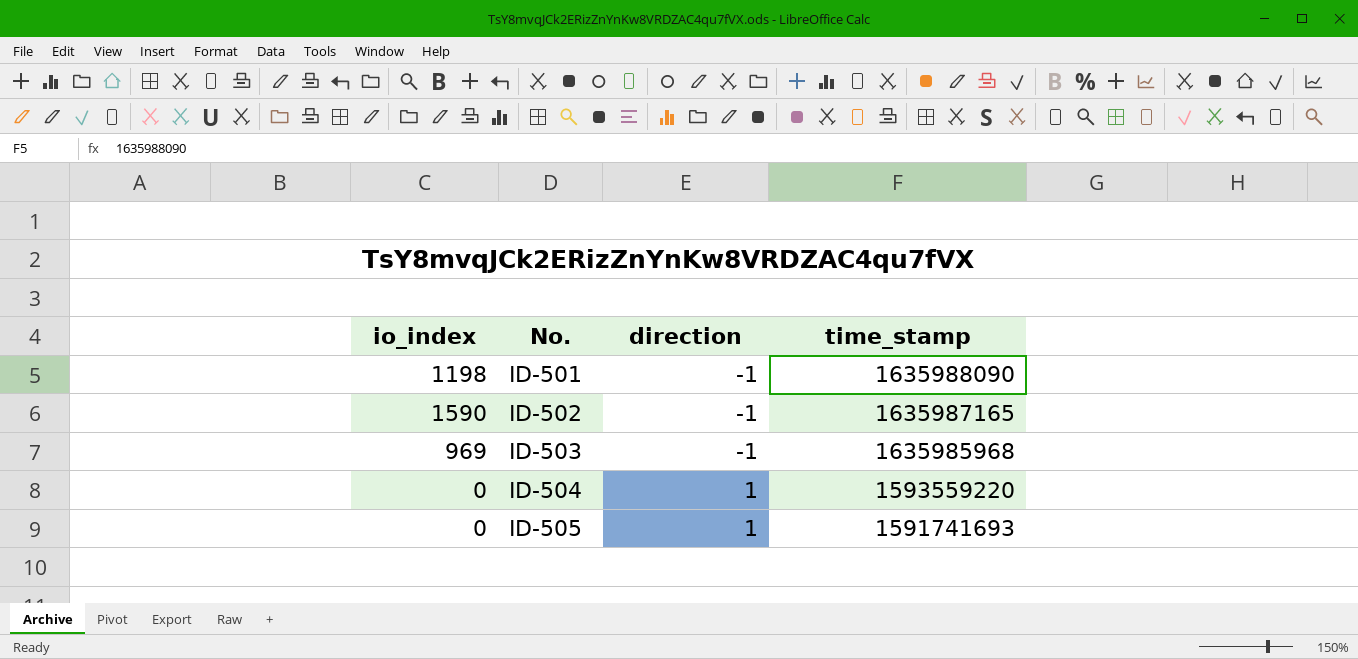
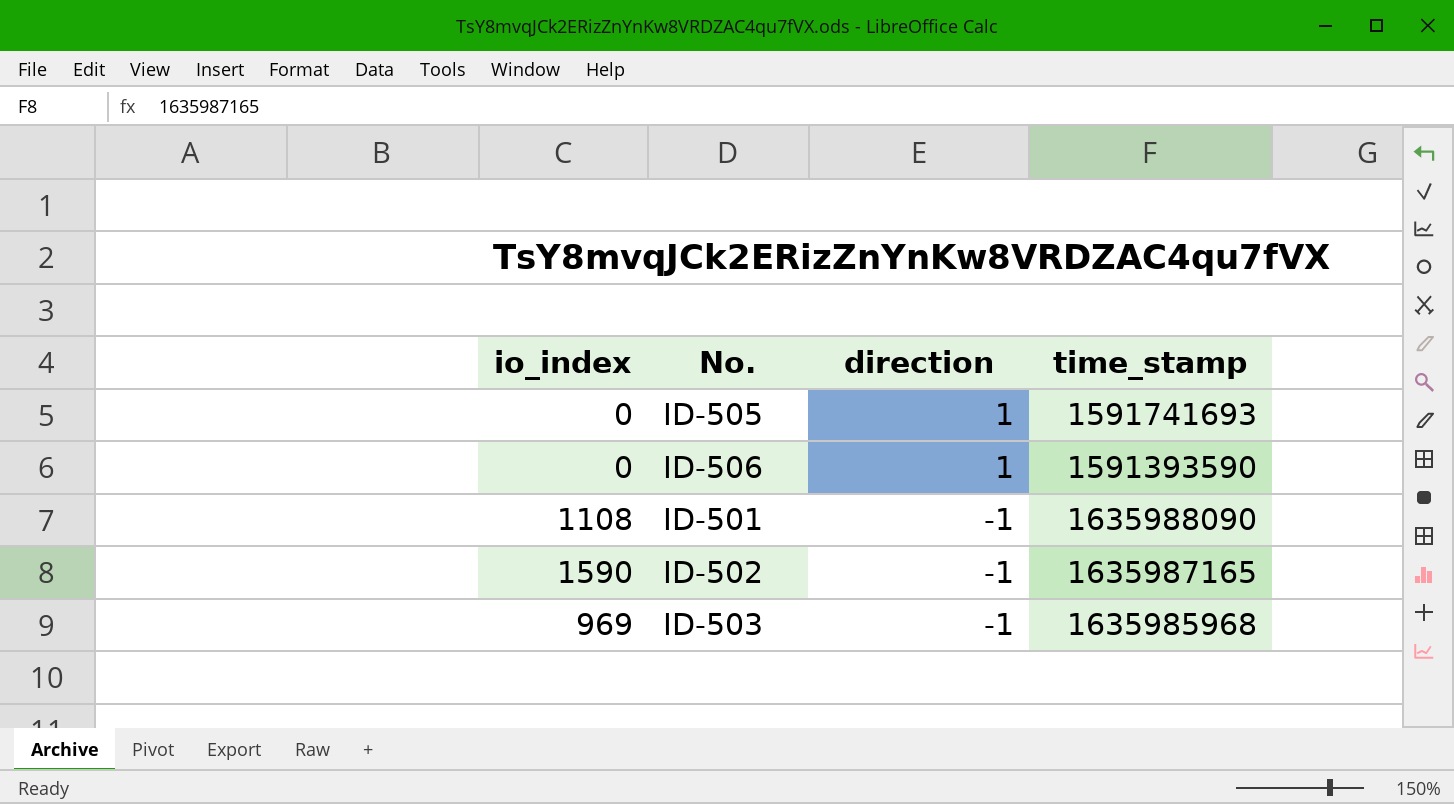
row order: No. ascending -> direction descending
row ID-504: 0 | 1 | 1593559220 -> none
row ID-506: none -> 0 | 1 | 1591393590
ID-501 | io_index: 1198 -> 1108

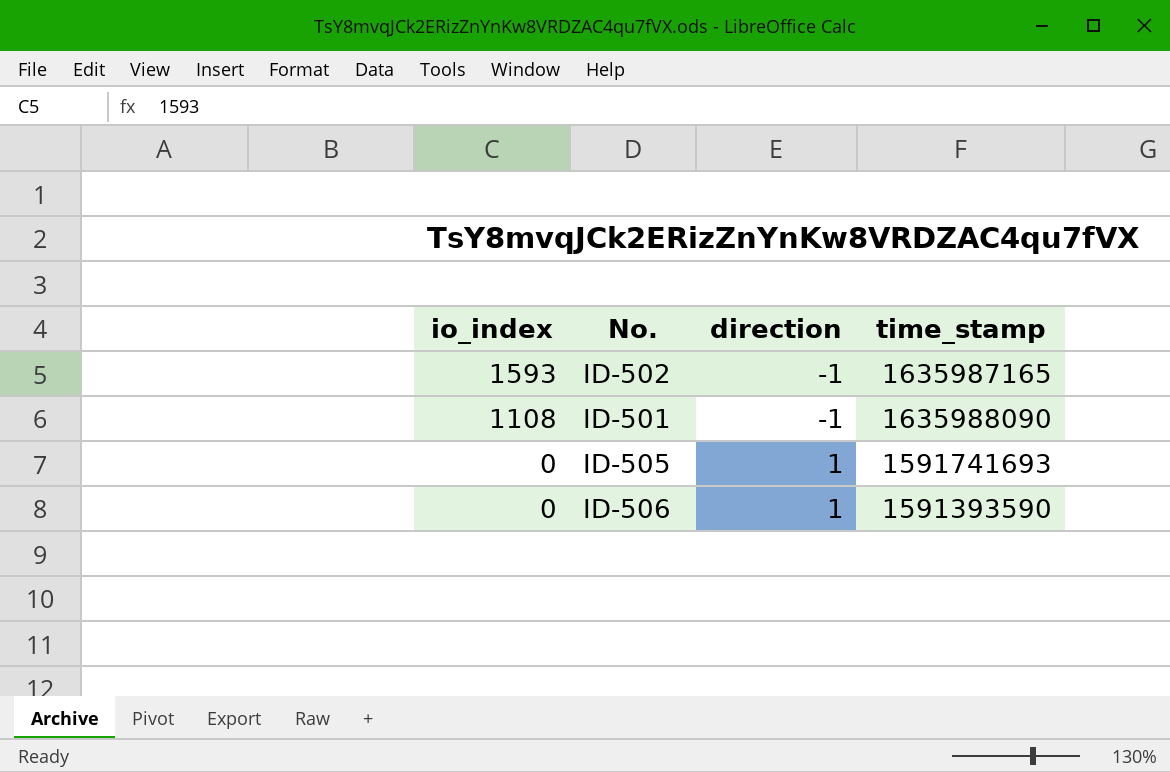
row order: direction descending -> io_index descending
row ID-503: 969 | -1 | 1635985968 -> none
ID-502 | io_index: 1590 -> 1593

